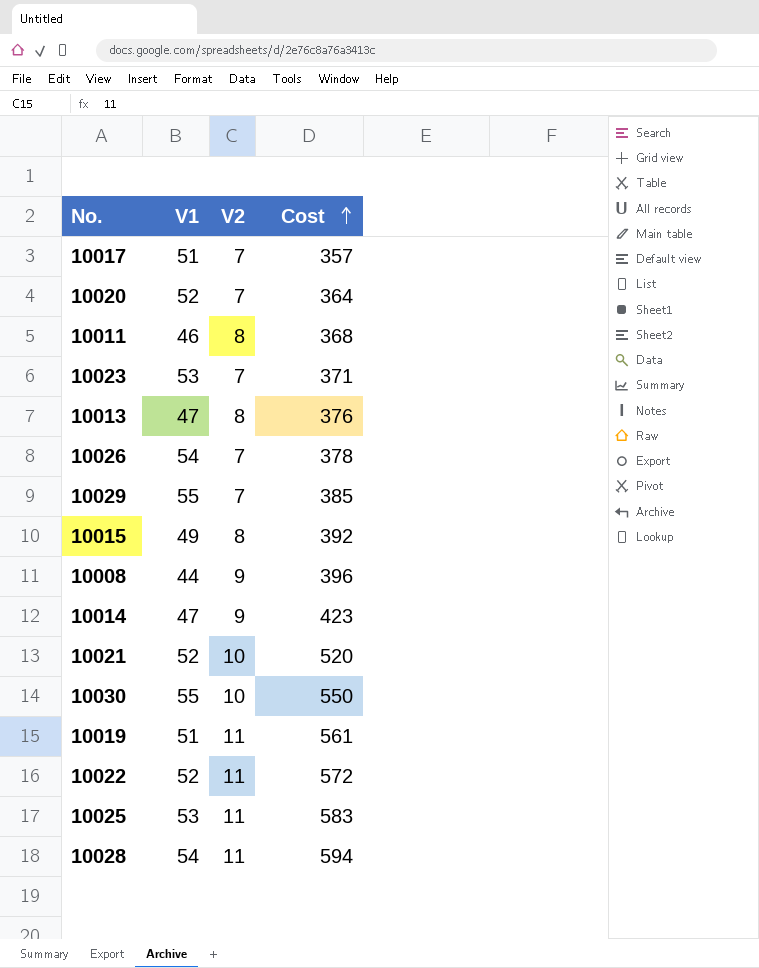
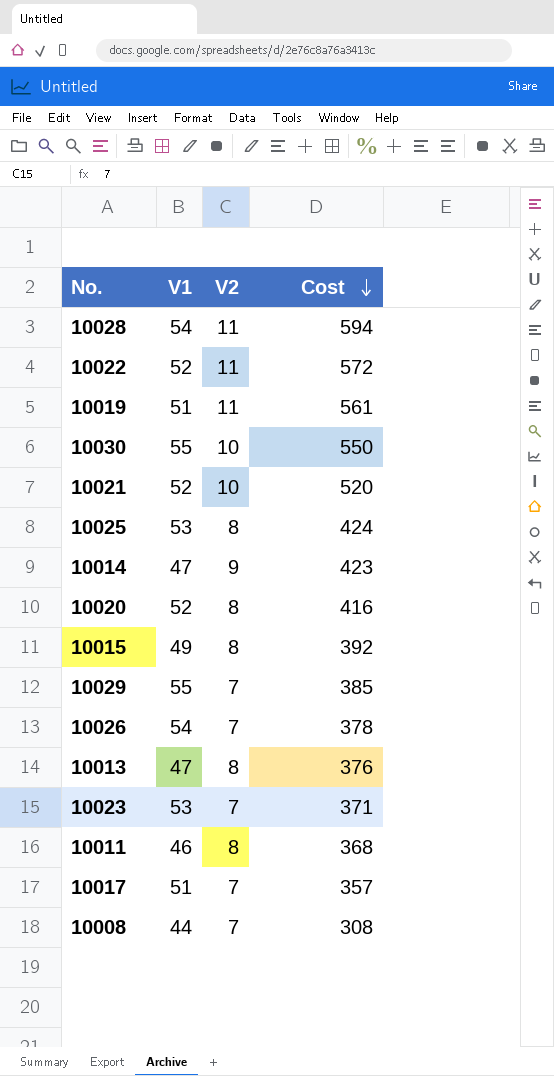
row order: Cost ascending -> Cost descending
10025 | V2: 11 -> 8
10025 | Cost: 583 -> 424
10020 | V2: 7 -> 8
10020 | Cost: 364 -> 416
10008 | V2: 9 -> 7
10008 | Cost: 396 -> 308

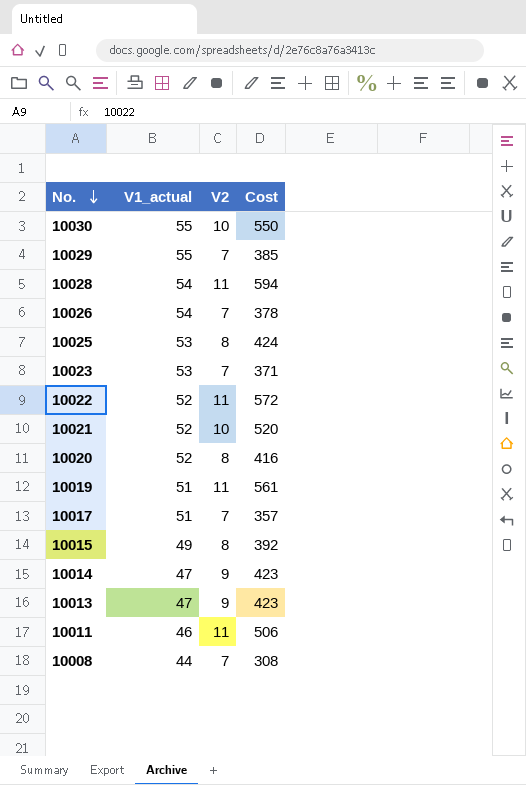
row order: Cost descending -> No. descending
column name: V1 -> V1_actual
10013 | V2: 8 -> 9
10013 | Cost: 376 -> 423
10011 | V2: 8 -> 11
10011 | Cost: 368 -> 506

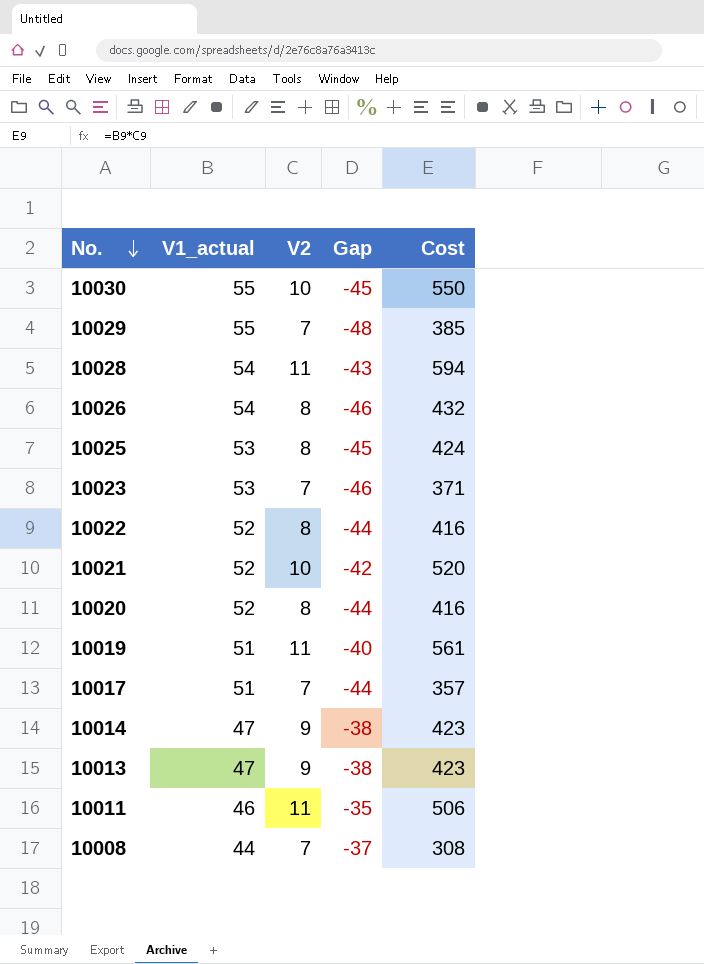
column Gap | formula: none -> [V2] - [V1_actual]
row 10015: 49 | 8 | 392 -> none
10026 | V2: 7 -> 8
10026 | Cost: 378 -> 432
10022 | V2: 11 -> 8
10022 | Cost: 572 -> 416

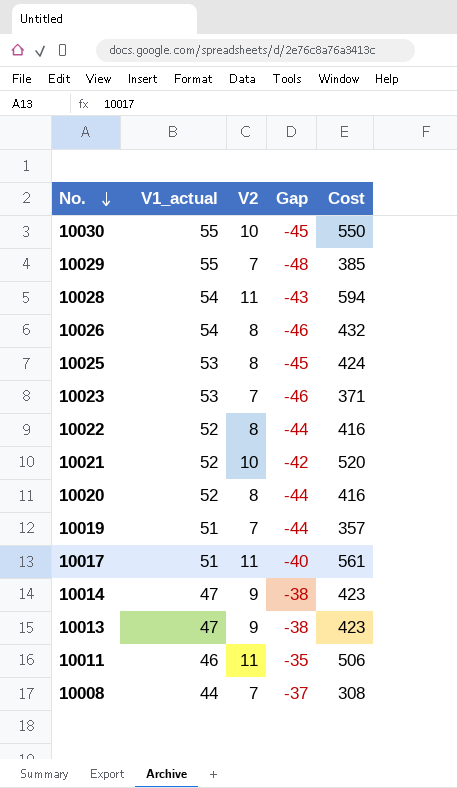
10019 | V2: 11 -> 7
10019 | Gap: -40 -> -44
10019 | Cost: 561 -> 357
10017 | V2: 7 -> 11
10017 | Gap: -44 -> -40
10017 | Cost: 357 -> 561

